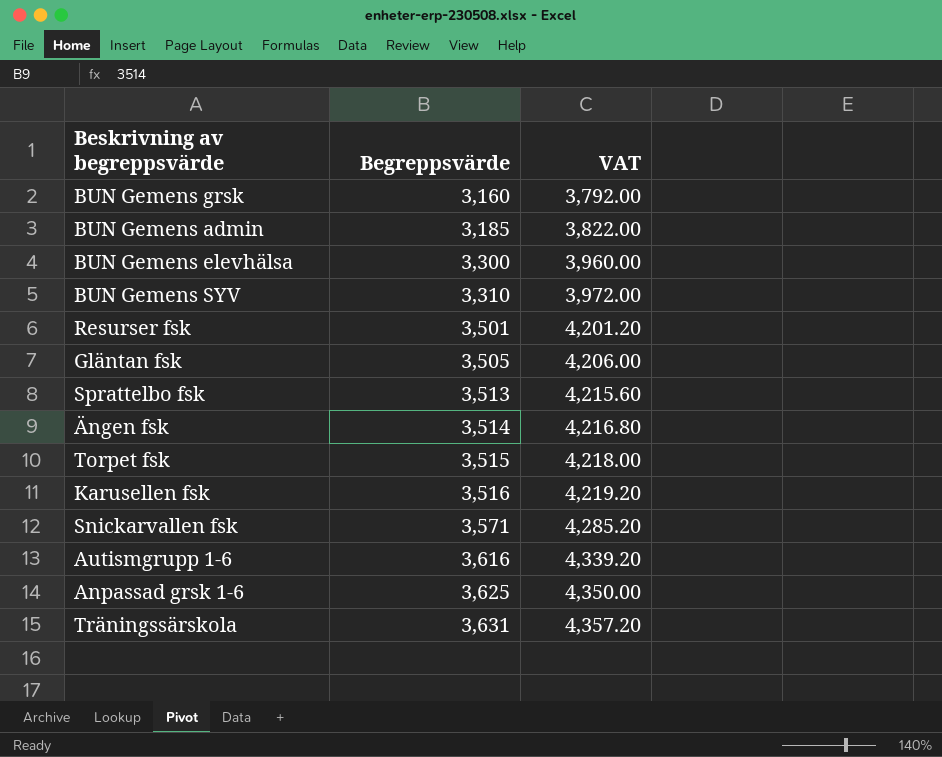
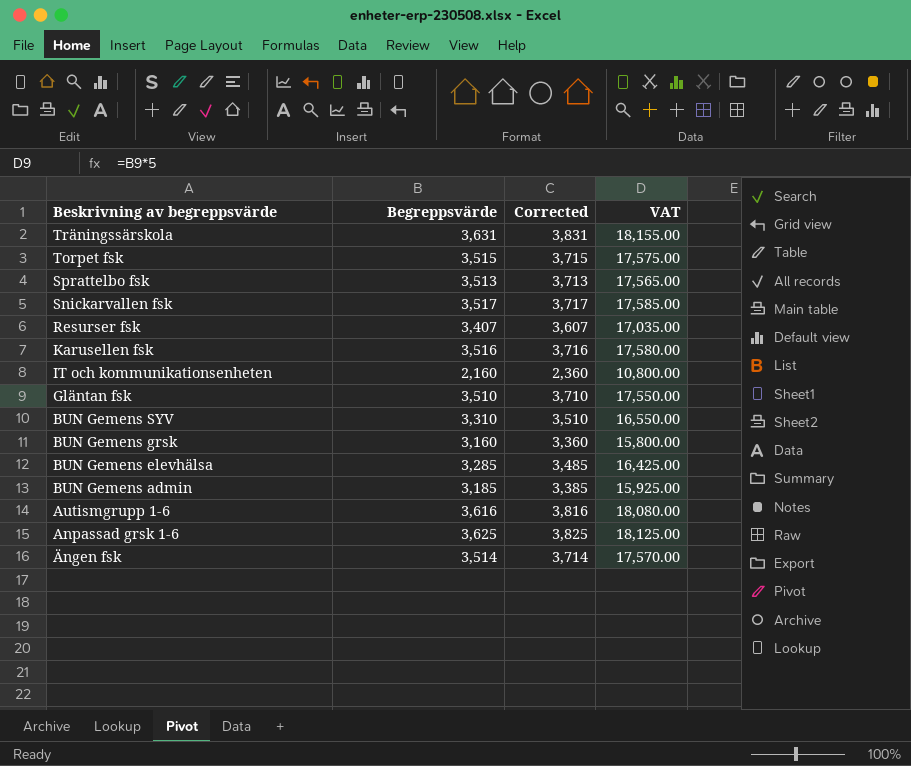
row order: Begreppsvärde ascending -> Beskrivning av begreppsvärde descending
column Corrected | formula: none -> [Begreppsvärde] + 200
column VAT | formula: [Begreppsvärde] * 1.2 -> [Begreppsvärde] * 5
Snickarvallen fsk | Begreppsvärde: 3,571 -> 3,517
Resurser fsk | Begreppsvärde: 3,501 -> 3,407
row IT och kommunikationsenheten: none -> 2,160 | 2,360 | 10,800.00
Gläntan fsk | Begreppsvärde: 3,505 -> 3,510
BUN Gemens elevhälsa | Begreppsvärde: 3,300 -> 3,285

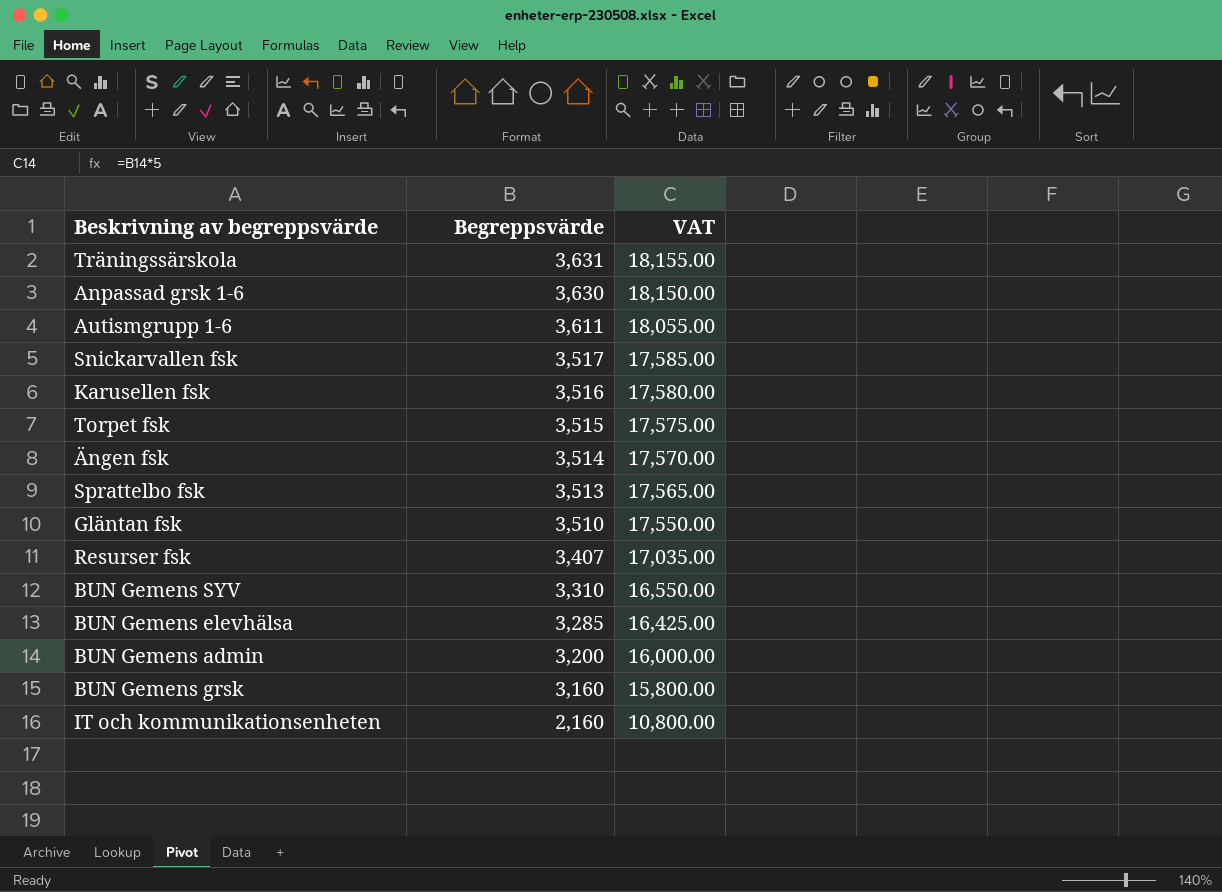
row order: Beskrivning av begreppsvärde descending -> Begreppsvärde descending
column Corrected | formula: [Begreppsvärde] + 200 -> none
Anpassad grsk 1-6 | Begreppsvärde: 3,625 -> 3,630
Anpassad grsk 1-6 | VAT: 18,125.00 -> 18,150.00
Autismgrupp 1-6 | Begreppsvärde: 3,616 -> 3,611
Autismgrupp 1-6 | VAT: 18,080.00 -> 18,055.00
BUN Gemens admin | Begreppsvärde: 3,185 -> 3,200
BUN Gemens admin | VAT: 15,925.00 -> 16,000.00

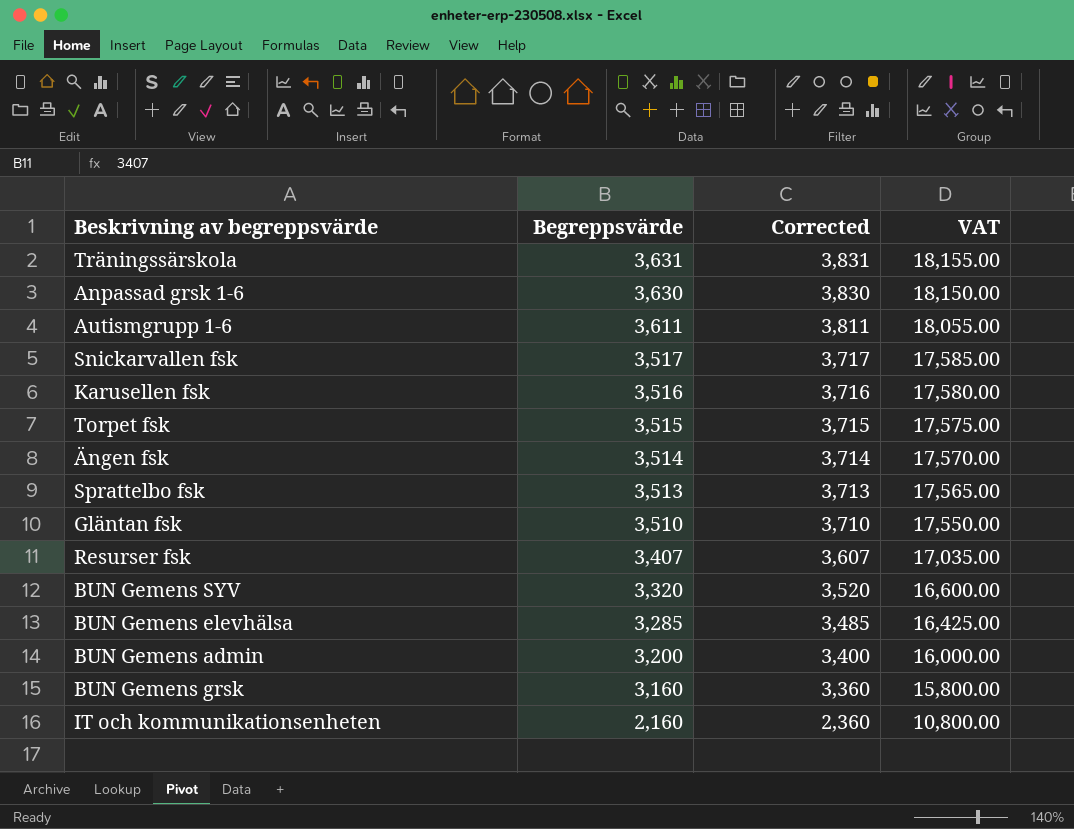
column Corrected | formula: none -> [Begreppsvärde] + 200
BUN Gemens SYV | Begreppsvärde: 3,310 -> 3,320
BUN Gemens SYV | VAT: 16,550.00 -> 16,600.00

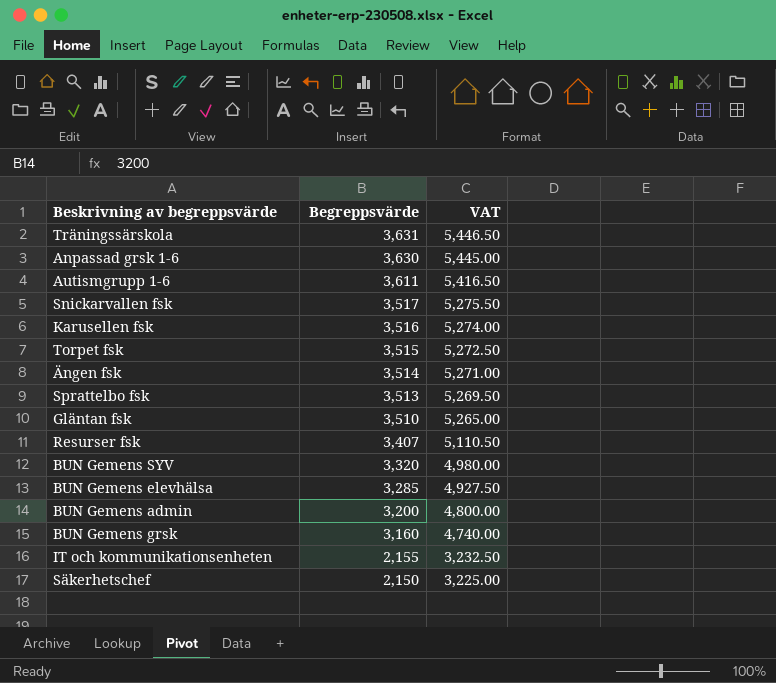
column Corrected | formula: [Begreppsvärde] + 200 -> none
column VAT | formula: [Begreppsvärde] * 5 -> [Begreppsvärde] * 1.5
IT och kommunikationsenheten | Begreppsvärde: 2,160 -> 2,155
row Säkerhetschef: none -> 2,150 | 3,225.00

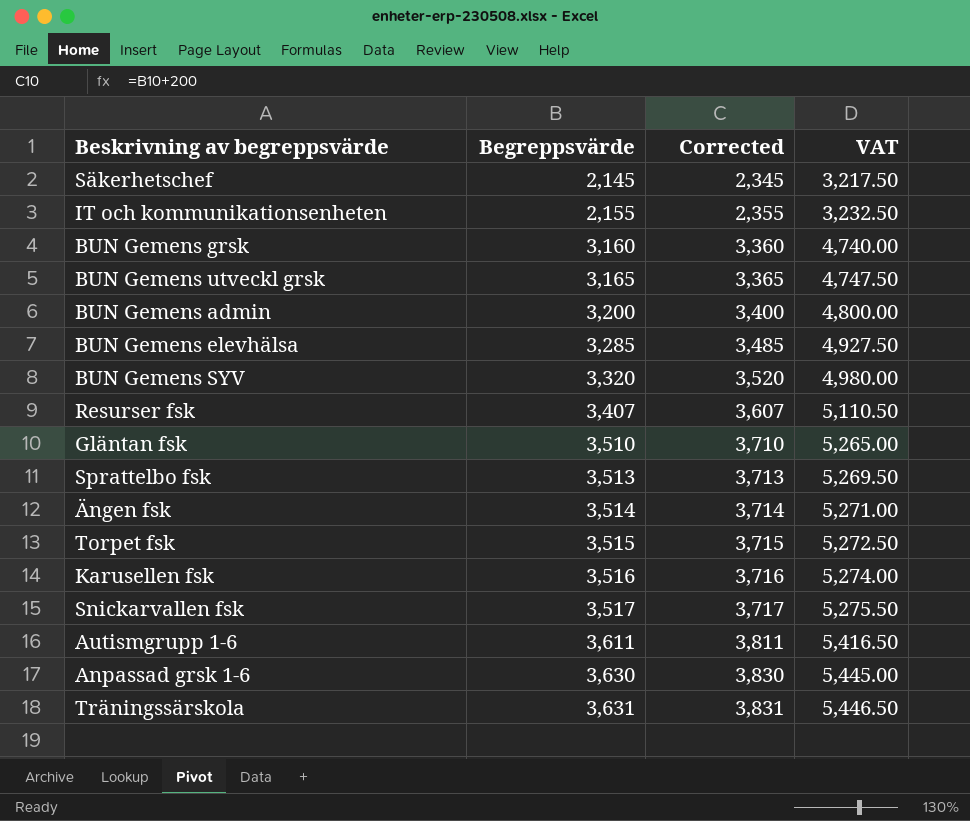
row order: Begreppsvärde descending -> Begreppsvärde ascending
column Corrected | formula: none -> [Begreppsvärde] + 200
Säkerhetschef | Begreppsvärde: 2,150 -> 2,145
Säkerhetschef | VAT: 3,225.00 -> 3,217.50
row BUN Gemens utveckl grsk: none -> 3,165 | 3,365 | 4,747.50

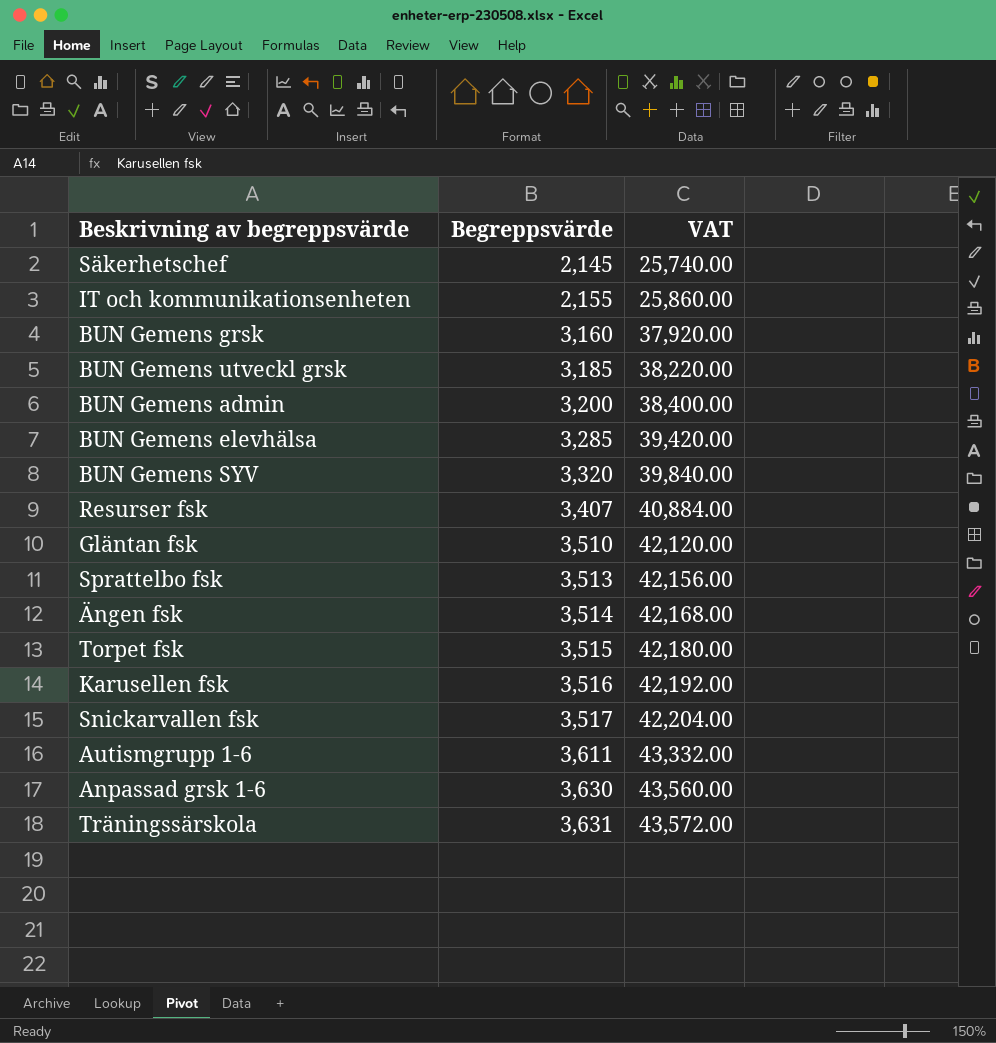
column Corrected | formula: [Begreppsvärde] + 200 -> none
column VAT | formula: [Begreppsvärde] * 1.5 -> [Begreppsvärde] * 12
BUN Gemens utveckl grsk | Begreppsvärde: 3,165 -> 3,185

